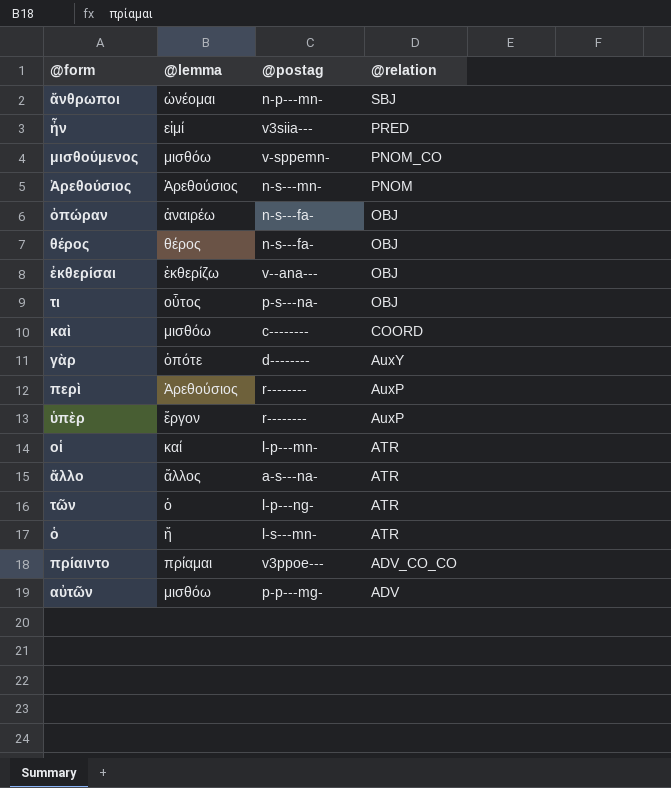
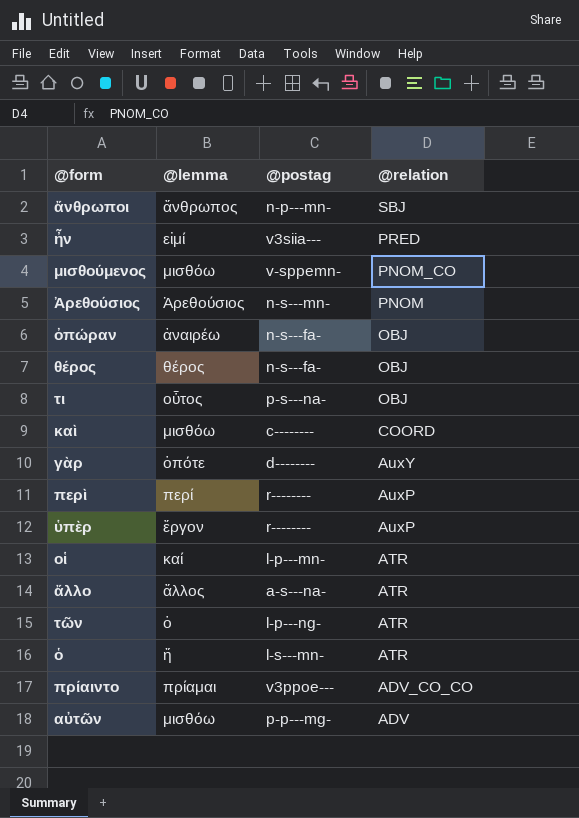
row ἐκθερίσαι: ἐκθερίζω | v--ana--- | OBJ -> none
ἄνθρωποι | @lemma: ὠνέομαι -> ἄνθρωπος
περὶ | @lemma: Ἀρεθούσιος -> περί

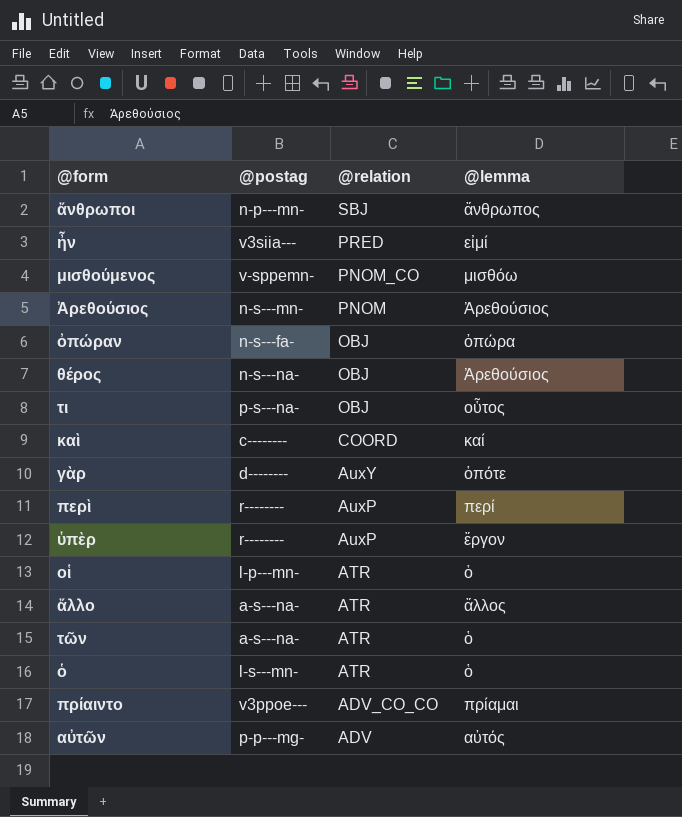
column @lemma | position: 2 -> 4
ὀπώραν | @lemma: ἀναιρέω -> ὀπώρα
θέρος | @postag: n-s---fa- -> n-s---na-
θέρος | @lemma: θέρος -> Ἀρεθούσιος
καὶ | @lemma: μισθόω -> καί
οἱ | @lemma: καί -> ὁ
τῶν | @postag: l-p---ng- -> a-s---na-
ὁ | @lemma: ἤ -> ὁ
αὐτῶν | @lemma: μισθόω -> αὐτός

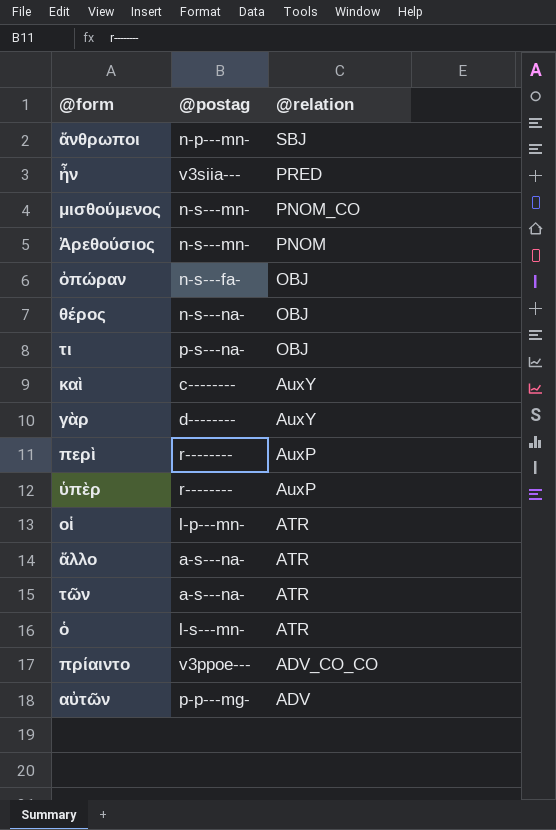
column @lemma | position: 4 -> none
μισθούμενος | @postag: v-sppemn- -> n-s---mn-
καὶ | @relation: COORD -> AuxY

